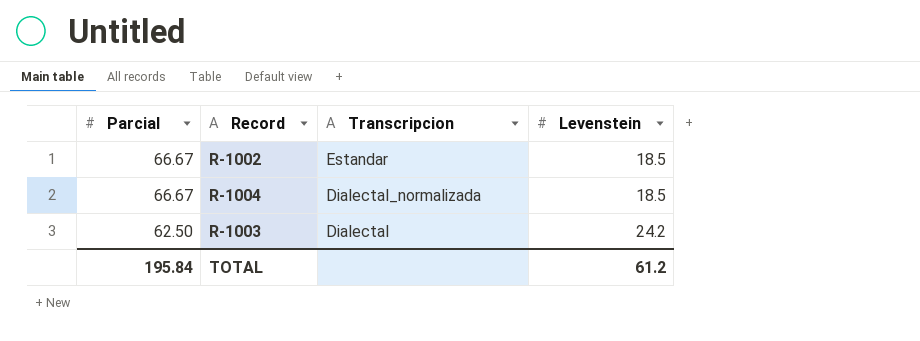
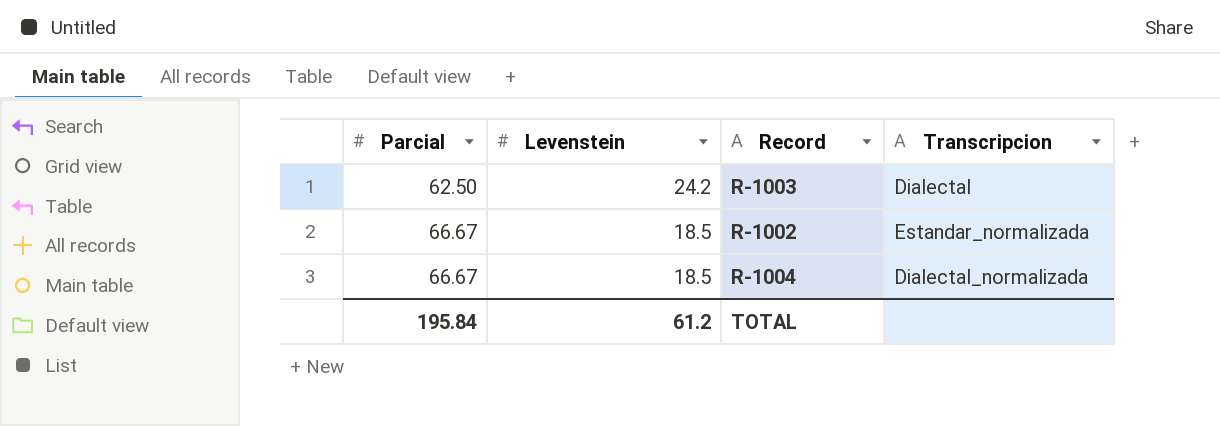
row order: Parcial descending -> Parcial ascending
column Levenstein | position: 4 -> 2
R-1002 | Transcripcion: Estandar -> Estandar_normalizada

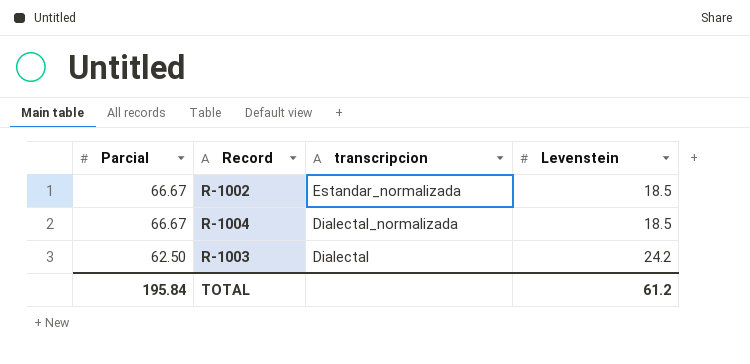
row order: Parcial ascending -> Parcial descending
column name: Transcripcion -> transcripcion
column Levenstein | position: 2 -> 4

